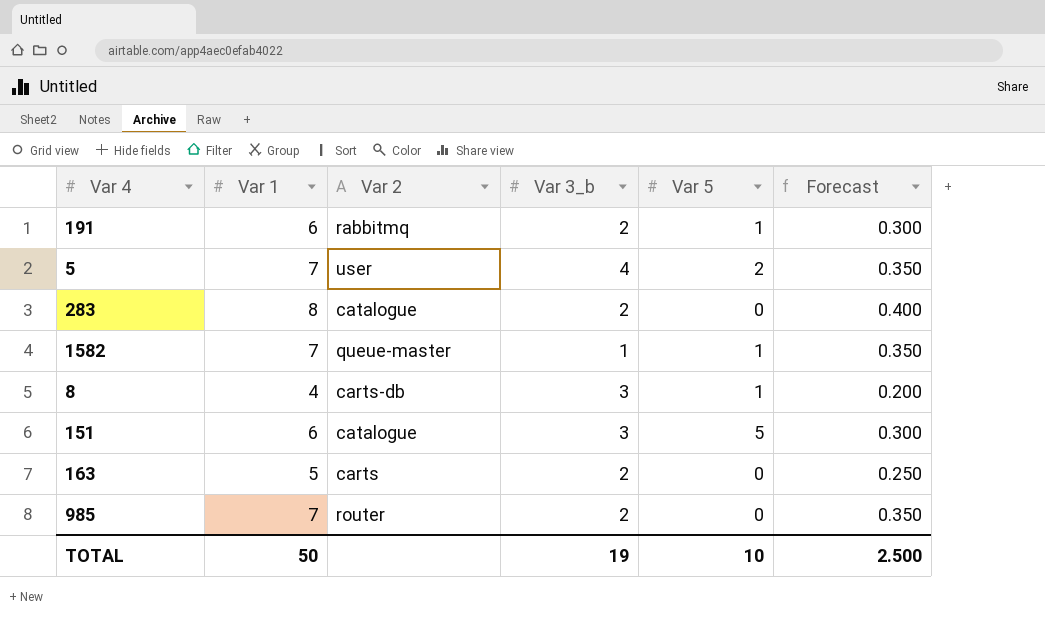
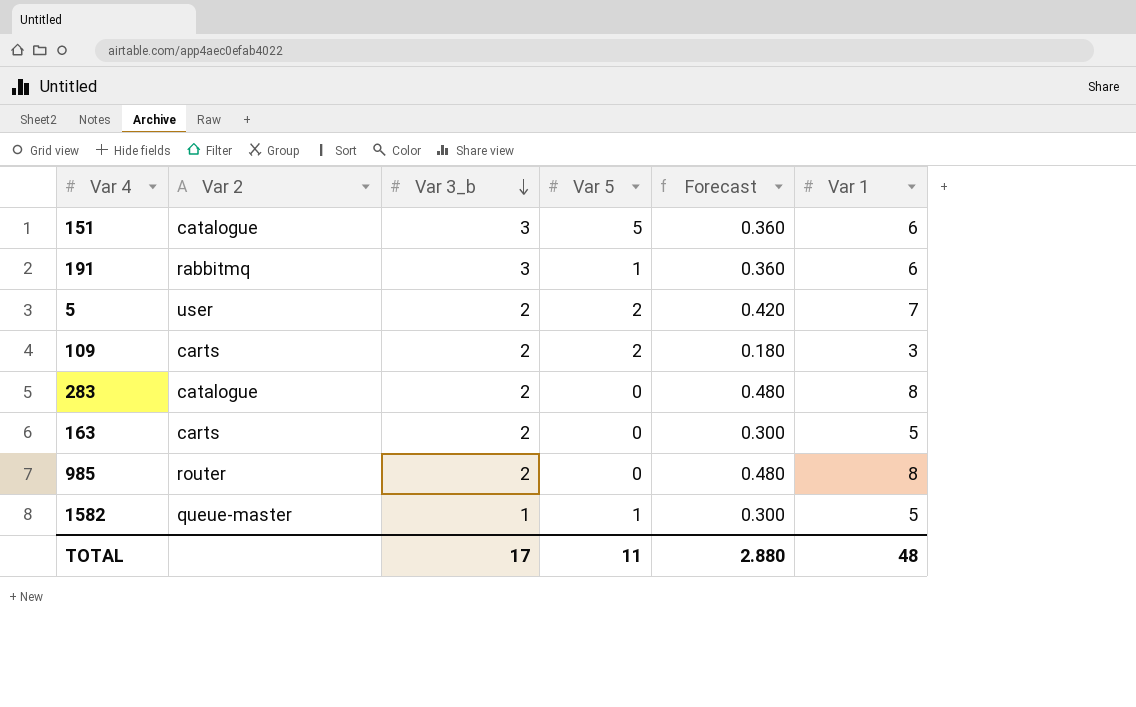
row order: none -> Var 3_b descending
column Forecast | formula: [Var 1] * 0.05 -> [Var 1] * 0.06
column Var 1 | position: 2 -> 6
row 8: 4 | carts-db | 3 | 1 | 0.200 -> none
191 | Var 3_b: 2 -> 3
5 | Var 3_b: 4 -> 2
row 109: none -> carts | 2 | 2 | 0.180 | 3
985 | Var 1: 7 -> 8
1582 | Var 1: 7 -> 5
TOTAL | Var 3_b: 19 -> 17
TOTAL | Var 5: 10 -> 11
TOTAL | Forecast: 2.500 -> 2.880
TOTAL | Var 1: 50 -> 48

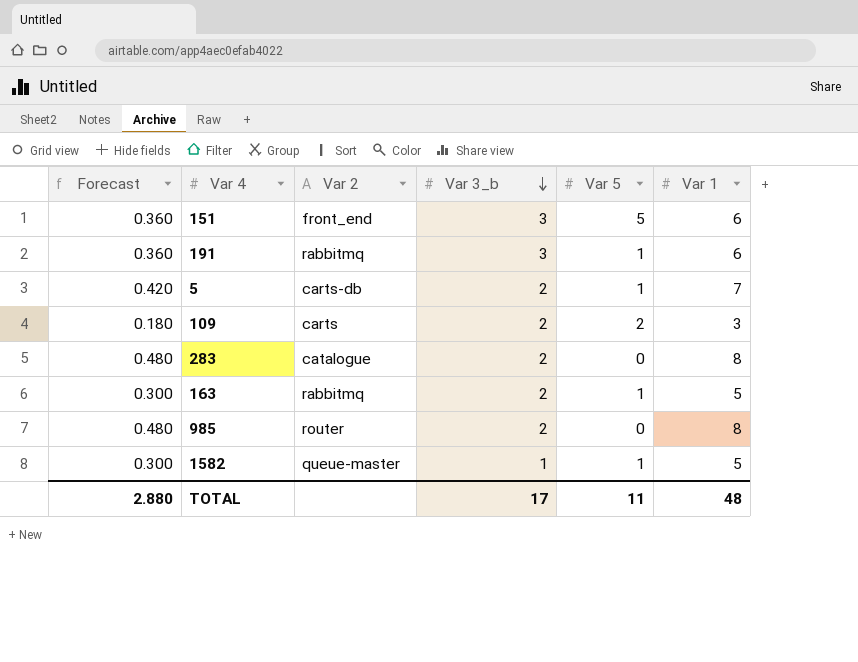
column Forecast | position: 5 -> 1
151 | Var 2: catalogue -> front_end
5 | Var 2: user -> carts-db
5 | Var 5: 2 -> 1
163 | Var 2: carts -> rabbitmq
163 | Var 5: 0 -> 1

